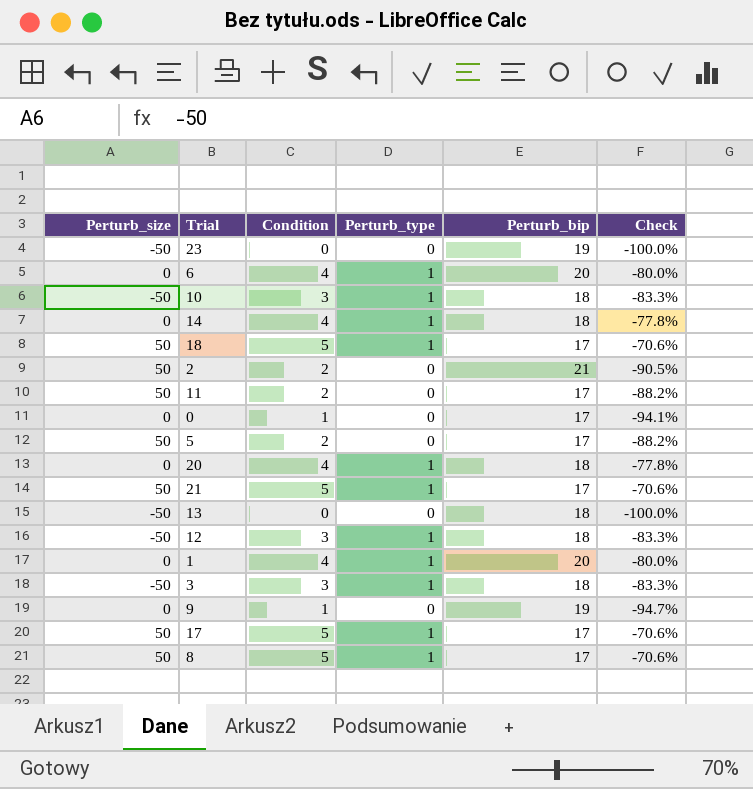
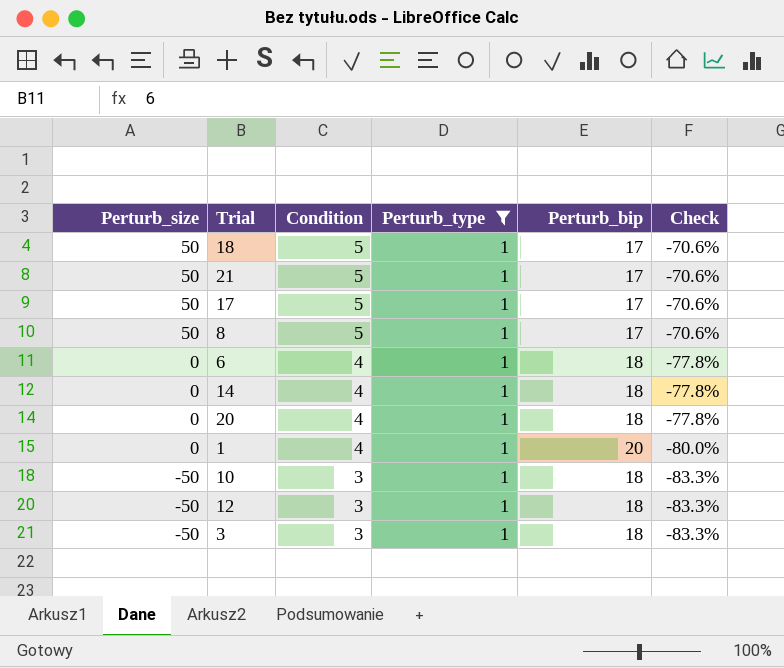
filter: none -> Perturb_type = 1
row order: none -> Perturb_size descending
6 | Perturb_bip: 20 -> 18
6 | Check: -80.0% -> -77.8%

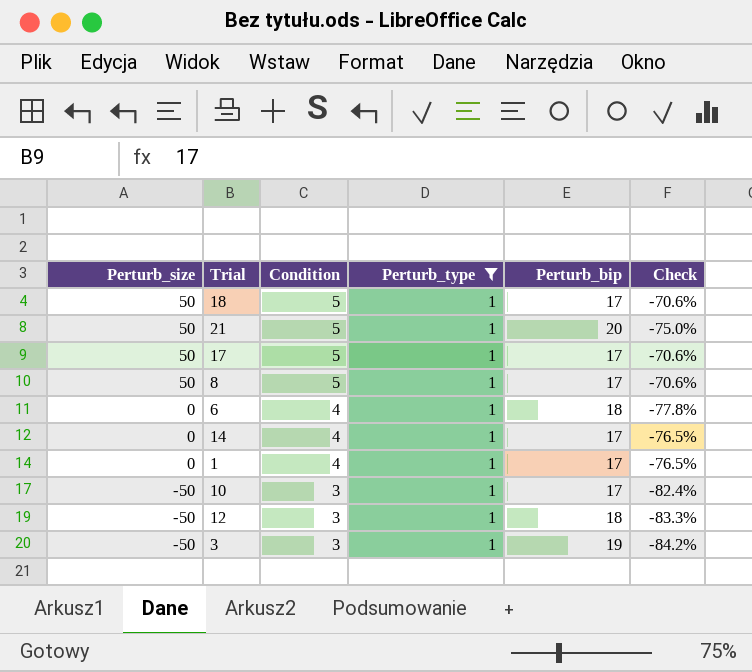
row 20: 0 | 4 | 1 | 18 | -77.8% -> none
21 | Perturb_bip: 17 -> 20
21 | Check: -70.6% -> -75.0%
14 | Perturb_bip: 18 -> 17
14 | Check: -77.8% -> -76.5%
1 | Perturb_bip: 20 -> 17
1 | Check: -80.0% -> -76.5%
10 | Perturb_bip: 18 -> 17
10 | Check: -83.3% -> -82.4%
3 | Perturb_bip: 18 -> 19
3 | Check: -83.3% -> -84.2%

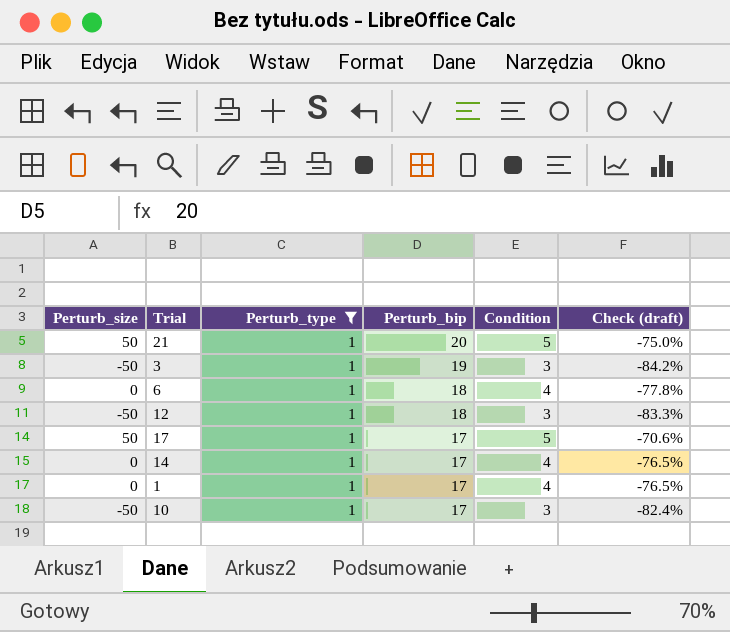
row order: Perturb_size descending -> Perturb_bip descending
column Condition | position: 3 -> 5
column name: Check -> Check (draft)
row 18: 50 | 5 | 1 | 17 | -70.6% -> none
row 8: 50 | 5 | 1 | 17 | -70.6% -> none

